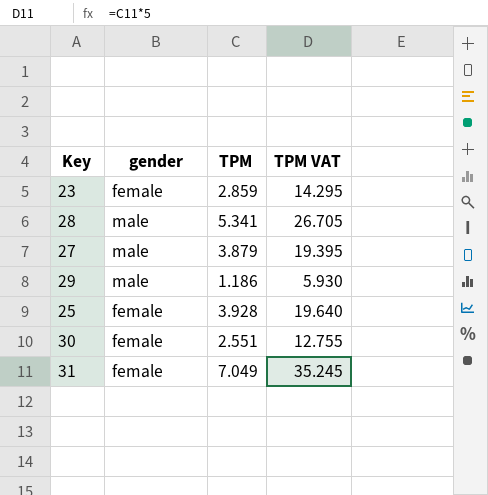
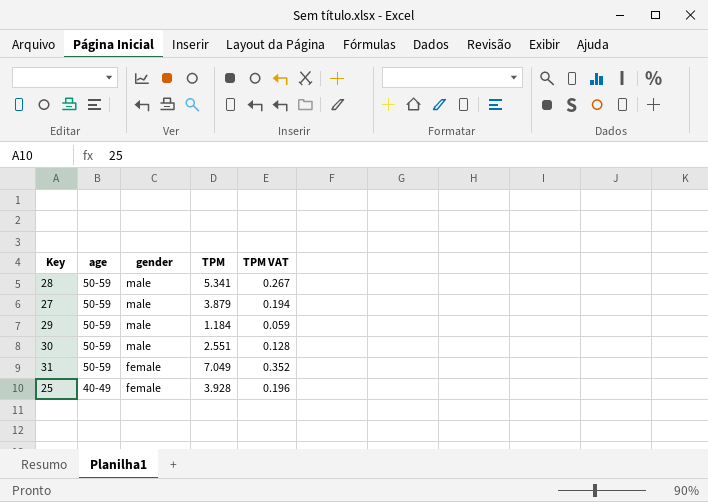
row order: none -> age descending
column age | position: none -> 2
column TPM VAT | formula: [TPM] * 5 -> [TPM] * 0.05
row 23: female | 2.859 | 14.295 -> none
29 | TPM: 1.186 -> 1.184
30 | gender: female -> male

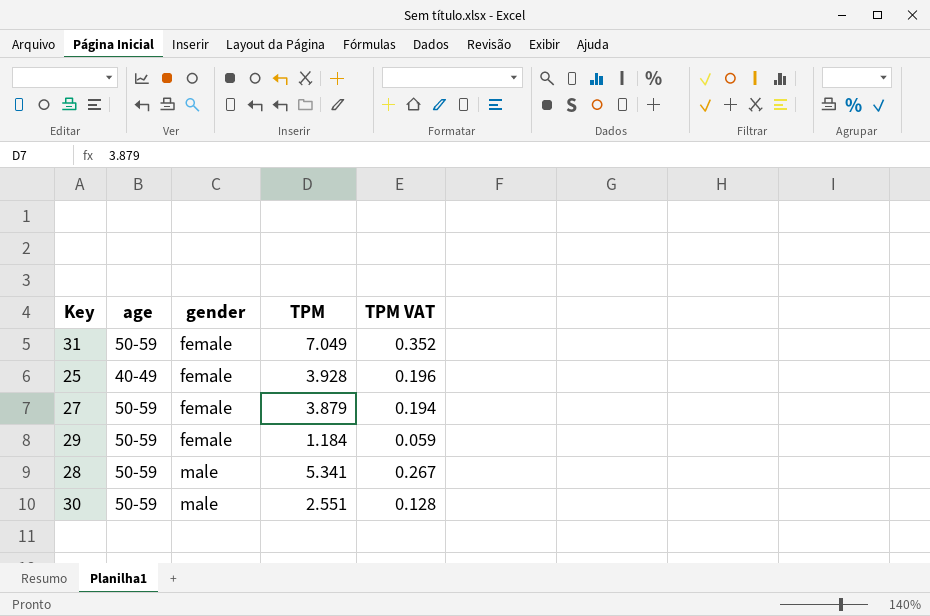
row order: age descending -> gender ascending
27 | gender: male -> female
29 | gender: male -> female

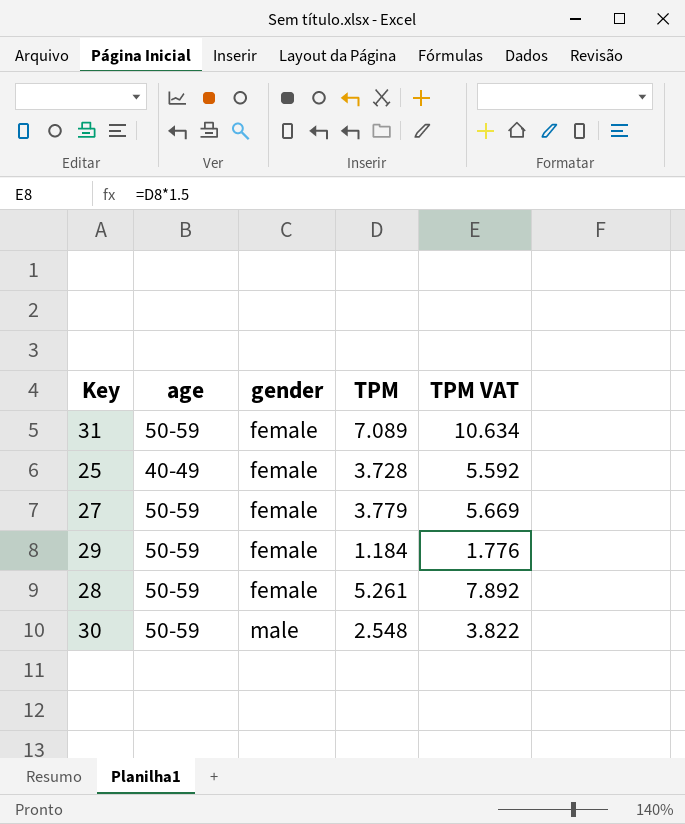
column TPM VAT | formula: [TPM] * 0.05 -> [TPM] * 1.5
31 | TPM: 7.049 -> 7.089
25 | TPM: 3.928 -> 3.728
27 | TPM: 3.879 -> 3.779
28 | gender: male -> female
28 | TPM: 5.341 -> 5.261
30 | TPM: 2.551 -> 2.548

